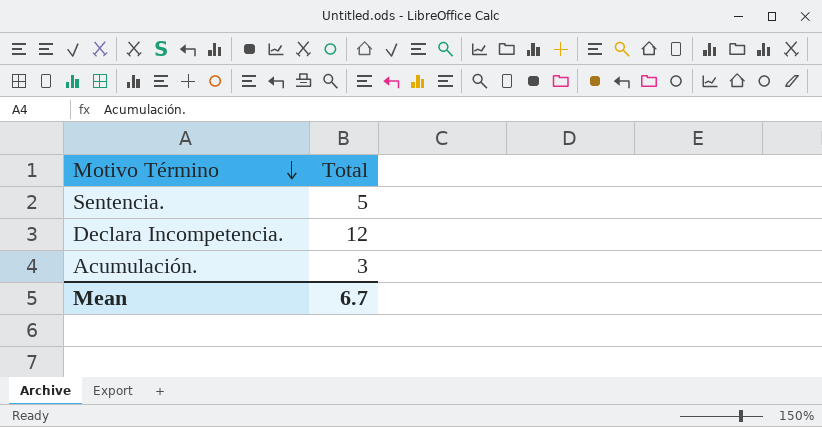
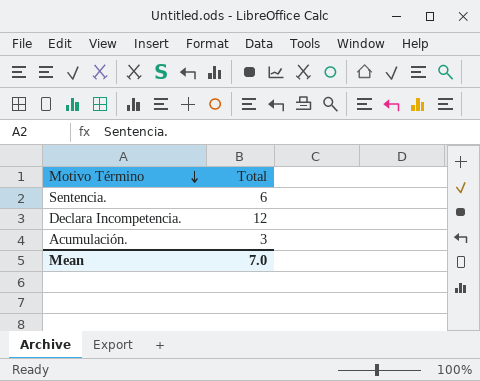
Sentencia. | Total: 5 -> 6
Mean | Total: 6.7 -> 7.0

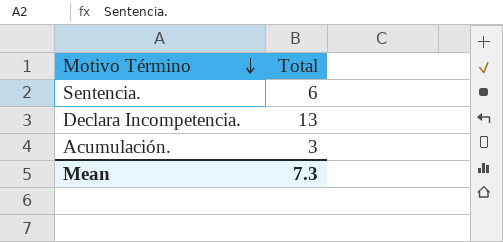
Declara Incompetencia. | Total: 12 -> 13
Mean | Total: 7.0 -> 7.3

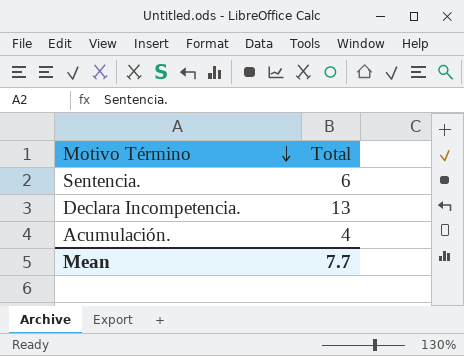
Acumulación. | Total: 3 -> 4
Mean | Total: 7.3 -> 7.7

